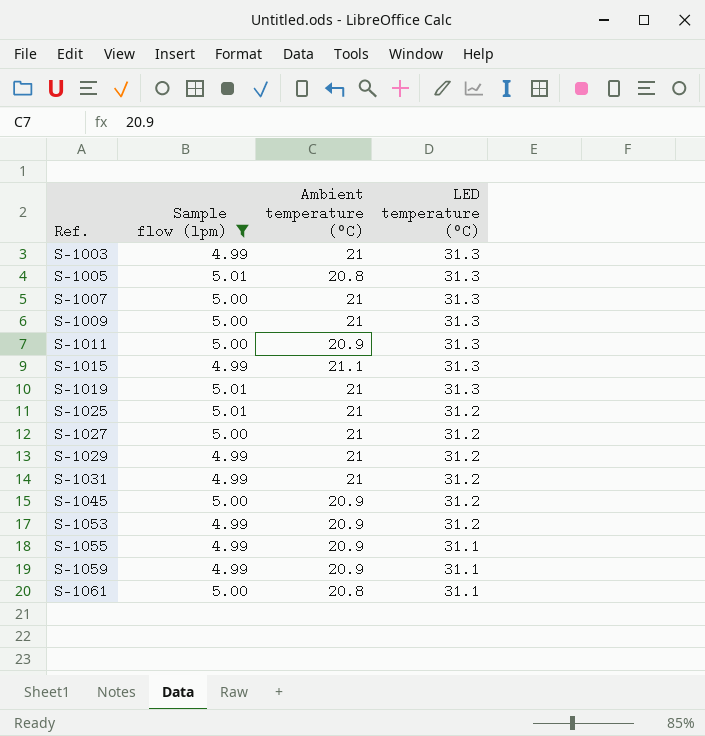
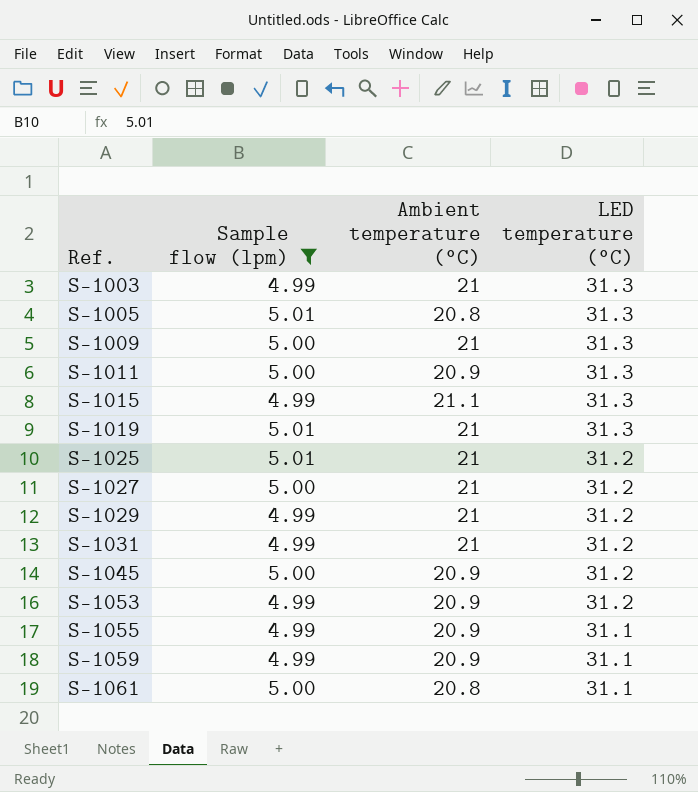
row S-1007: 5.00 | 21 | 31.3 -> none

